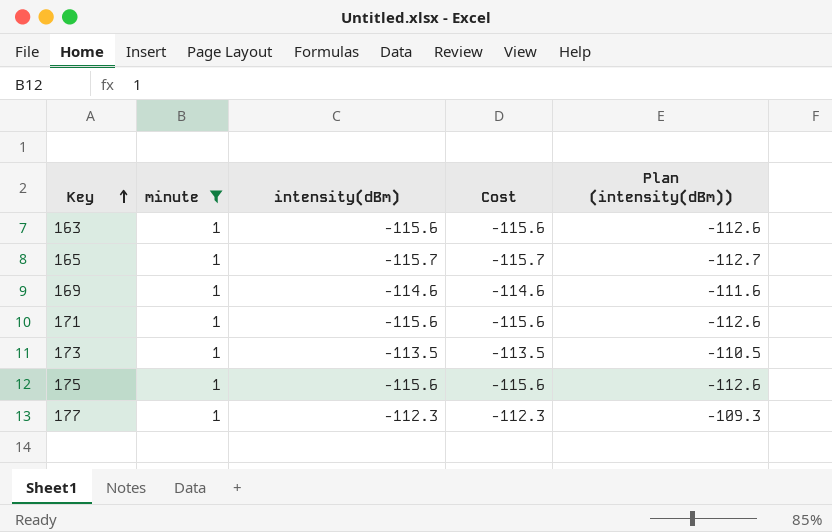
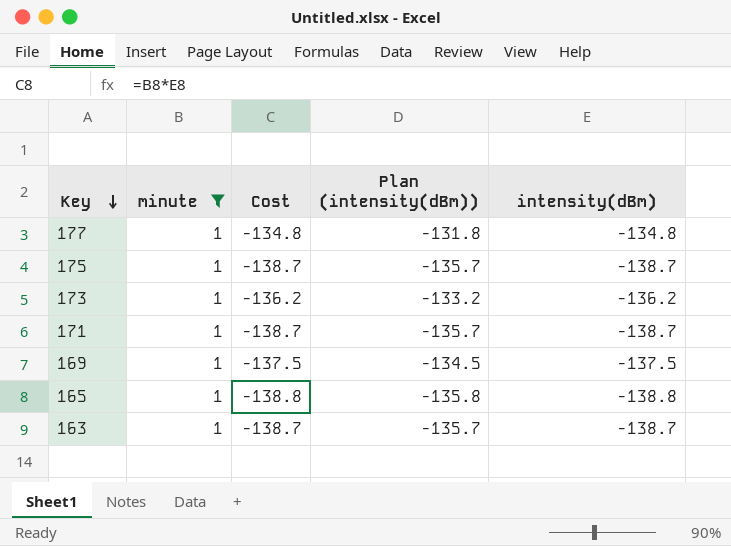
row order: Key ascending -> Key descending
column intensity(dBm) | position: 3 -> 5
177 | Cost: -112.3 -> -134.8
177 | Plan (intensity(dBm)): -109.3 -> -131.8
177 | intensity(dBm): -112.3 -> -134.8
175 | Cost: -115.6 -> -138.7
175 | Plan (intensity(dBm)): -112.6 -> -135.7
175 | intensity(dBm): -115.6 -> -138.7
173 | Cost: -113.5 -> -136.2
173 | Plan (intensity(dBm)): -110.5 -> -133.2
173 | intensity(dBm): -113.5 -> -136.2
171 | Cost: -115.6 -> -138.7
171 | Plan (intensity(dBm)): -112.6 -> -135.7
171 | intensity(dBm): -115.6 -> -138.7
169 | Cost: -114.6 -> -137.5
169 | Plan (intensity(dBm)): -111.6 -> -134.5
169 | intensity(dBm): -114.6 -> -137.5
165 | Cost: -115.7 -> -138.8
165 | Plan (intensity(dBm)): -112.7 -> -135.8
165 | intensity(dBm): -115.7 -> -138.8
163 | Cost: -115.6 -> -138.7
163 | Plan (intensity(dBm)): -112.6 -> -135.7
163 | intensity(dBm): -115.6 -> -138.7

